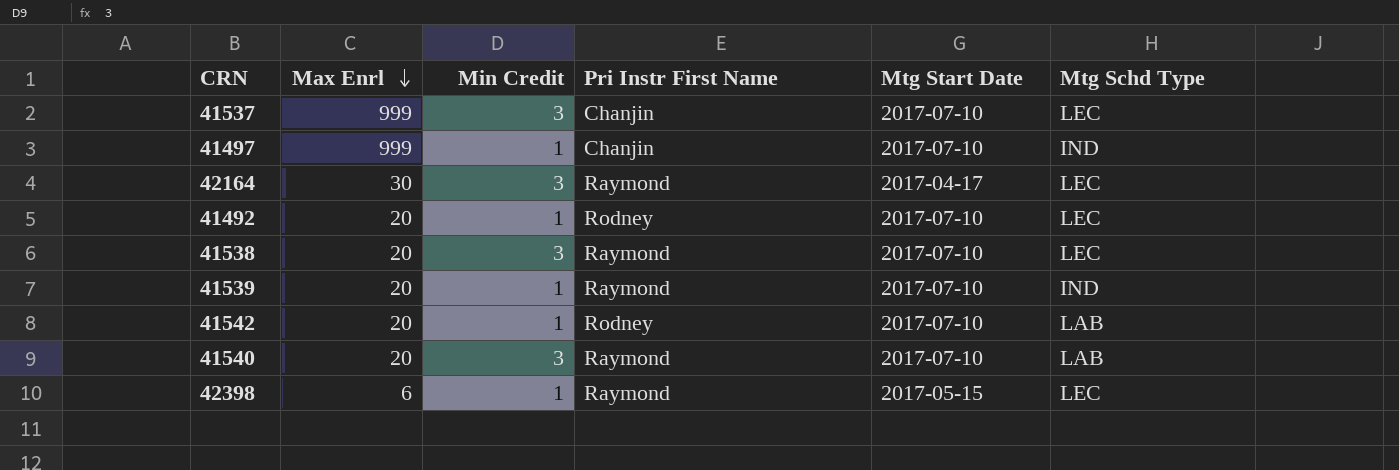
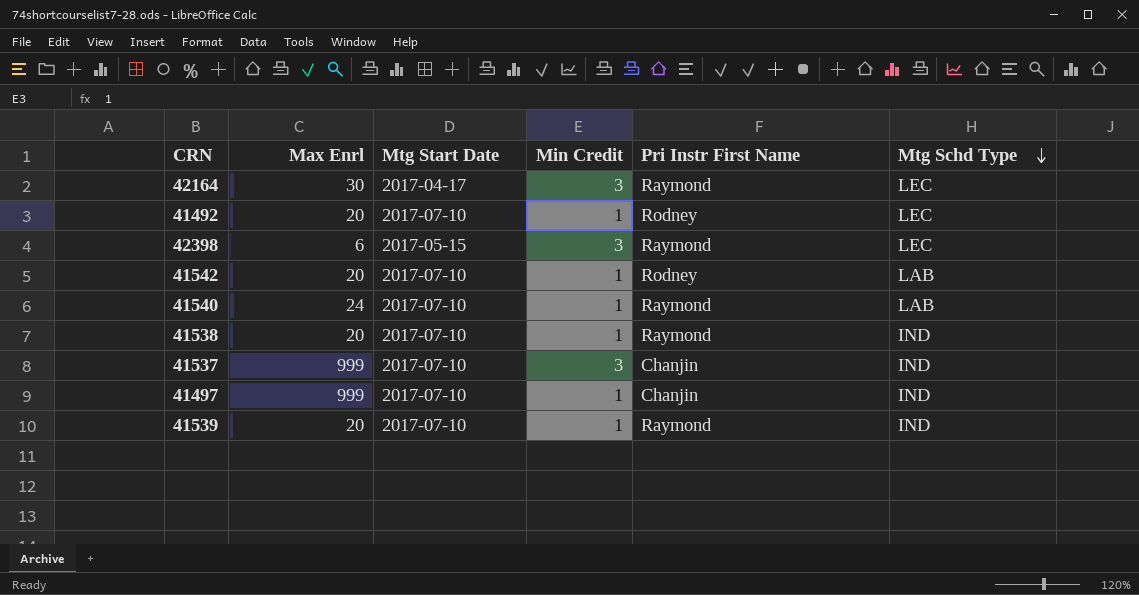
row order: Max Enrl descending -> Mtg Schd Type descending
column Mtg Start Date | position: 5 -> 3
42398 | Min Credit: 1 -> 3
41540 | Max Enrl: 20 -> 24
41540 | Min Credit: 3 -> 1
41538 | Min Credit: 3 -> 1
41538 | Mtg Schd Type: LEC -> IND
41537 | Mtg Schd Type: LEC -> IND

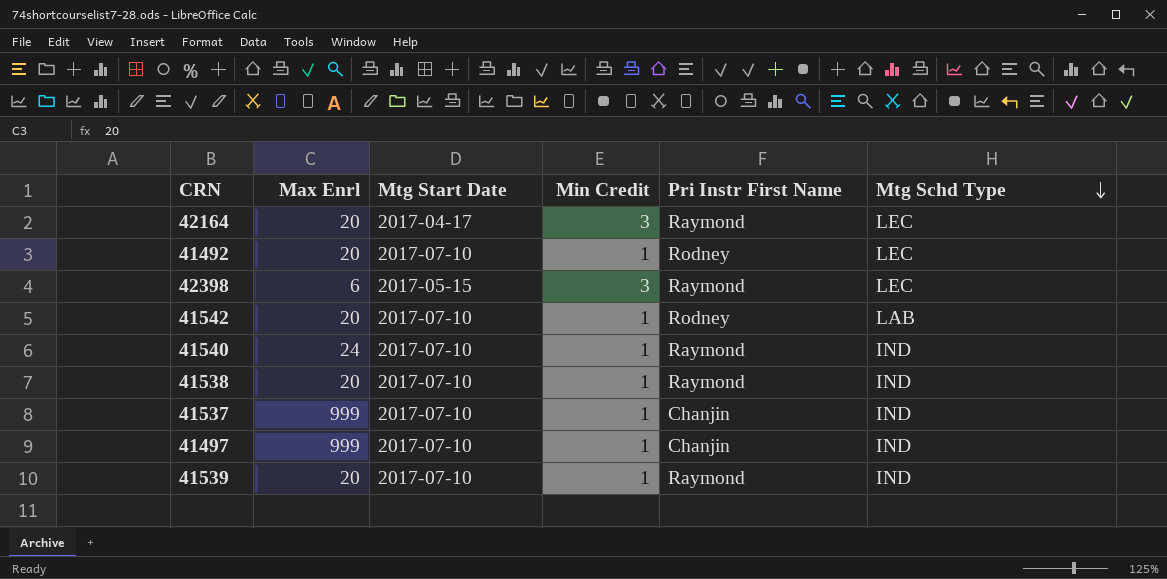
42164 | Max Enrl: 30 -> 20
41540 | Mtg Schd Type: LAB -> IND
41537 | Min Credit: 3 -> 1

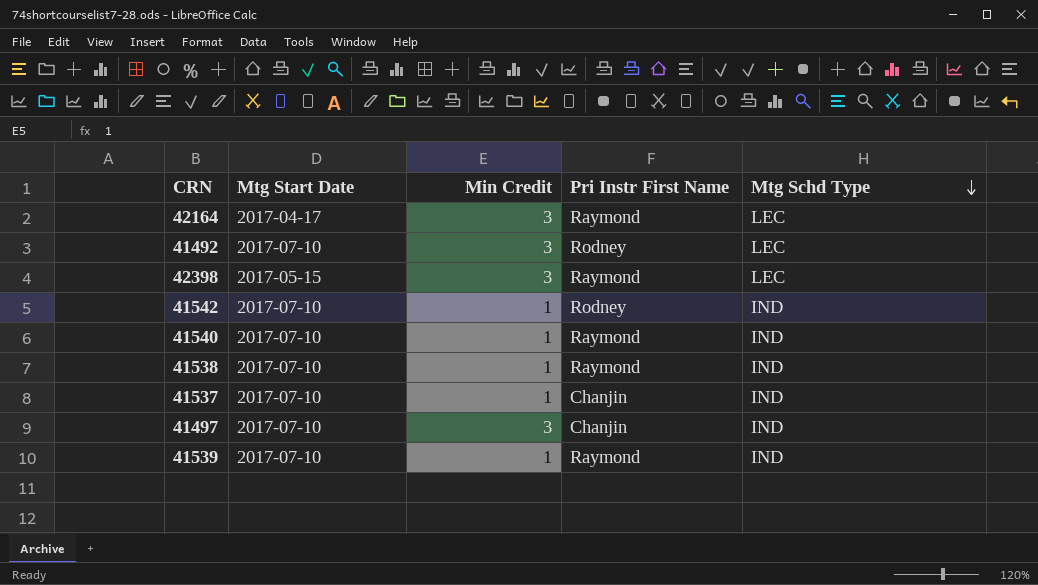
column Max Enrl | position: 2 -> none
41492 | Min Credit: 1 -> 3
41542 | Mtg Schd Type: LAB -> IND
41497 | Min Credit: 1 -> 3

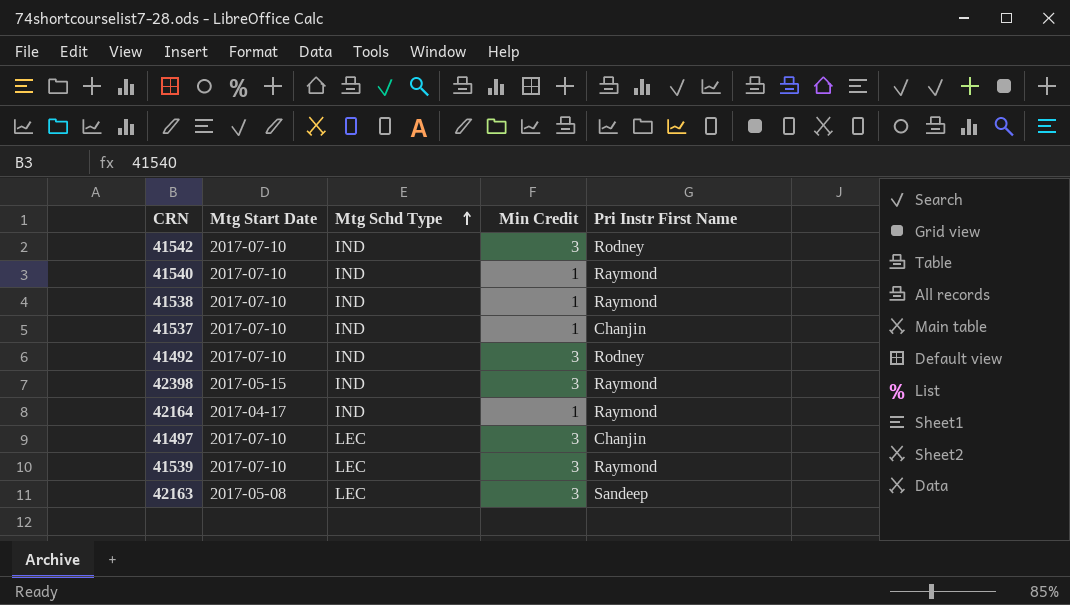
row order: Mtg Schd Type descending -> Mtg Schd Type ascending
column Mtg Schd Type | position: 5 -> 3
41542 | Min Credit: 1 -> 3
41492 | Mtg Schd Type: LEC -> IND
42398 | Mtg Schd Type: LEC -> IND
42164 | Mtg Schd Type: LEC -> IND
42164 | Min Credit: 3 -> 1
41497 | Mtg Schd Type: IND -> LEC
41539 | Mtg Schd Type: IND -> LEC
41539 | Min Credit: 1 -> 3
row 42163: none -> 2017-05-08 | LEC | 3 | Sandeep

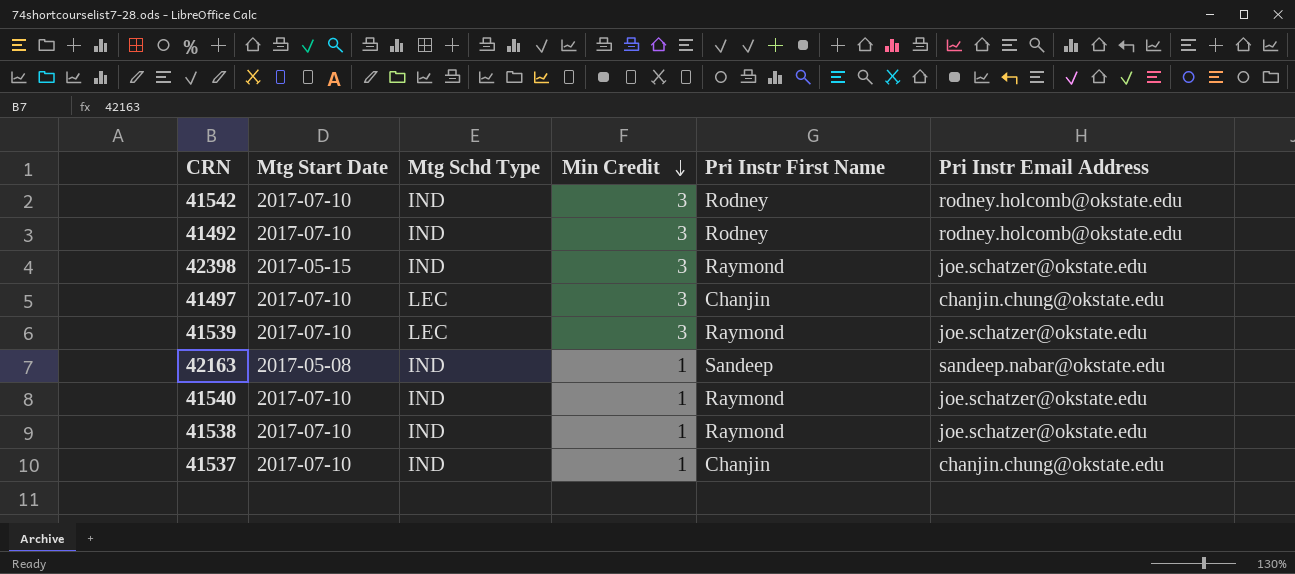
row order: Mtg Schd Type ascending -> Min Credit descending
column Pri Instr Email Address | position: none -> 6
row 42164: 2017-04-17 | IND | 1 | Raymond -> none
42163 | Mtg Schd Type: LEC -> IND
42163 | Min Credit: 3 -> 1

